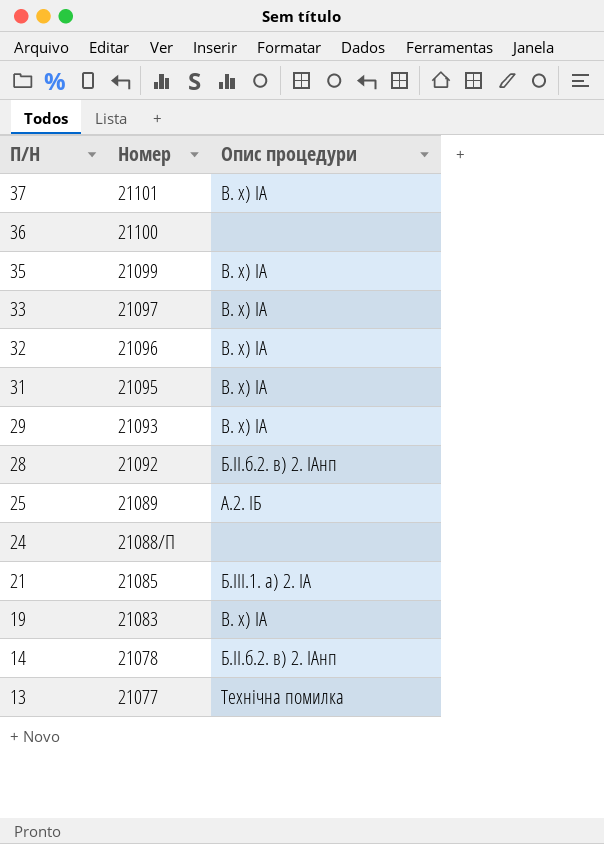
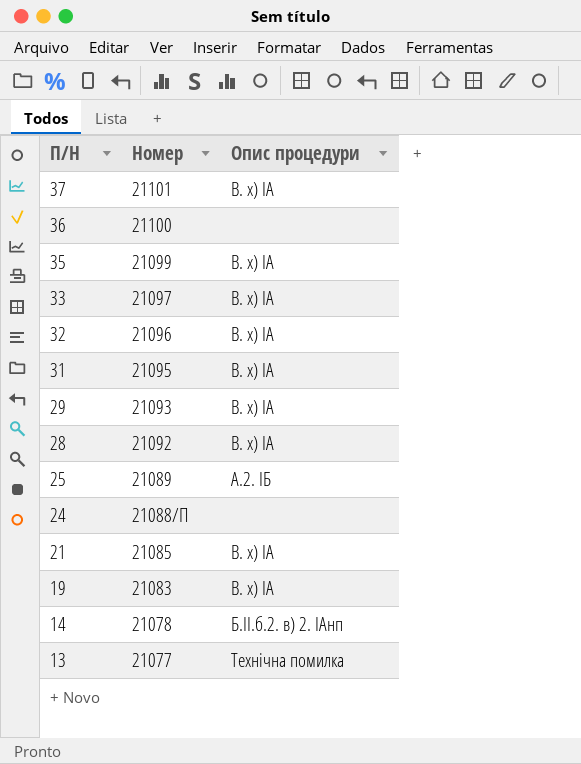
28 | Опис процедури: Б.ІІ.б.2. в) 2. ІАнп -> В. х) ІА
21 | Опис процедури: Б.ІІІ.1. а) 2. ІА -> В. х) ІА

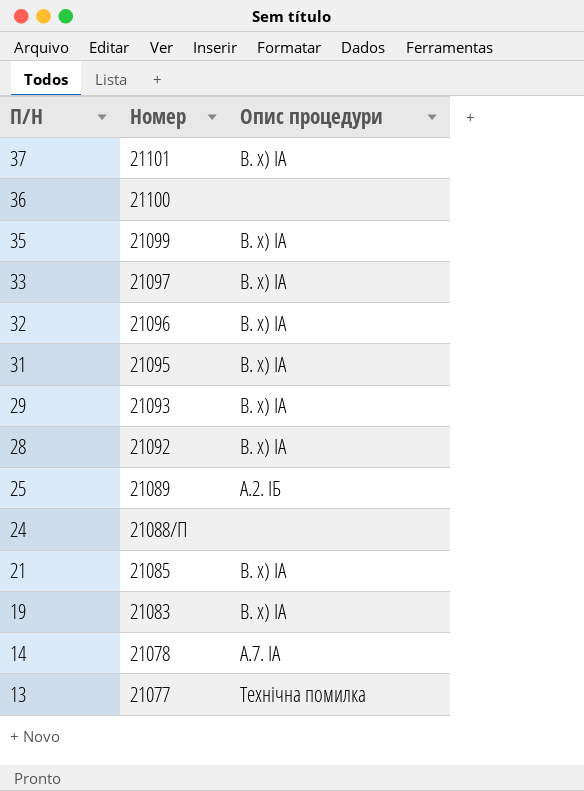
14 | Опис процедури: Б.ІІ.б.2. в) 2. ІАнп -> А.7. ІА

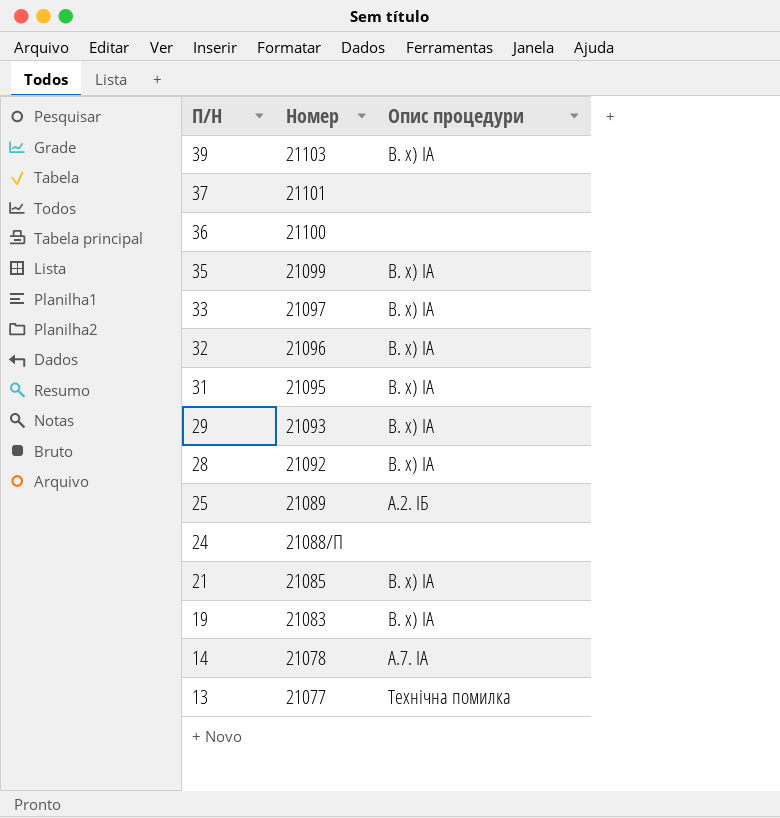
row 39: none -> 21103 | В. х) ІА
37 | Опис процедури: В. х) ІА -> none

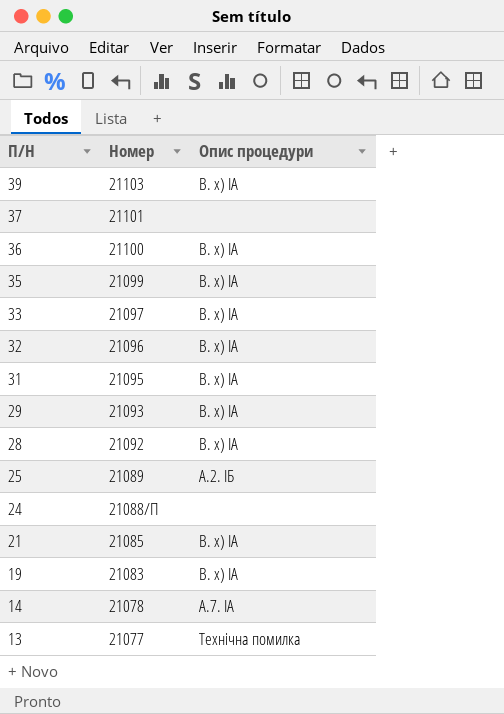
36 | Опис процедури: none -> В. х) ІА

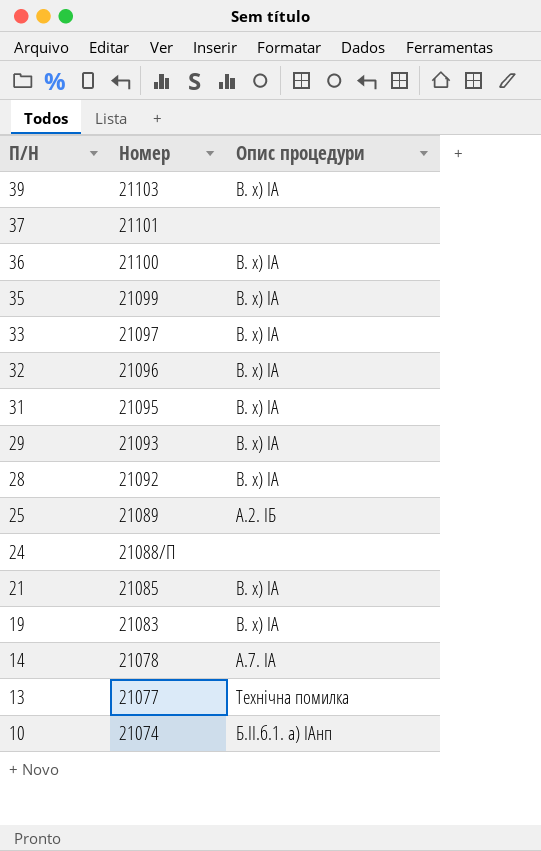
row 10: none -> 21074 | Б.ІІ.б.1. а) ІАнп

